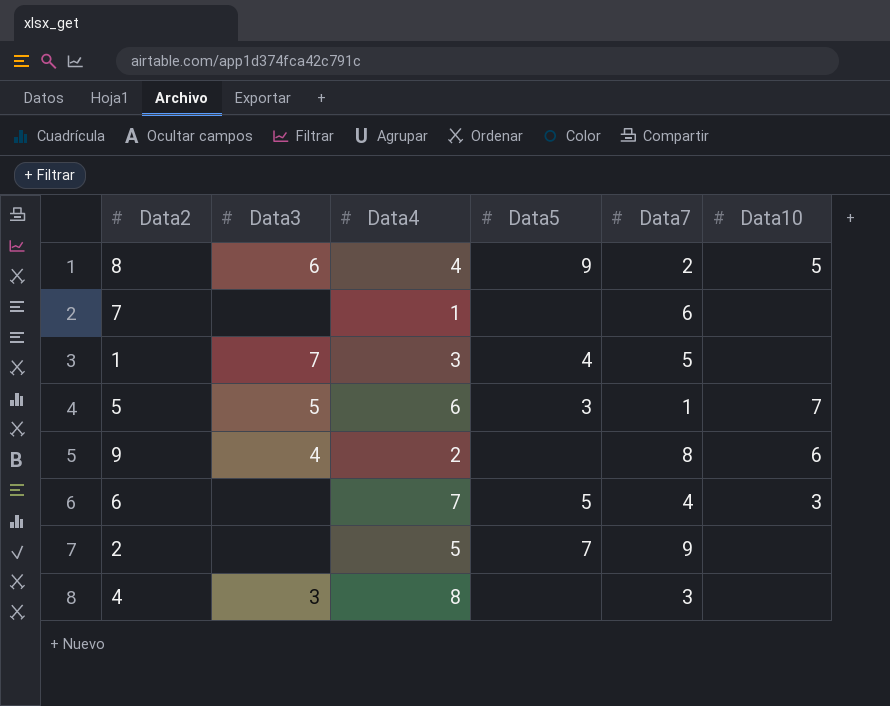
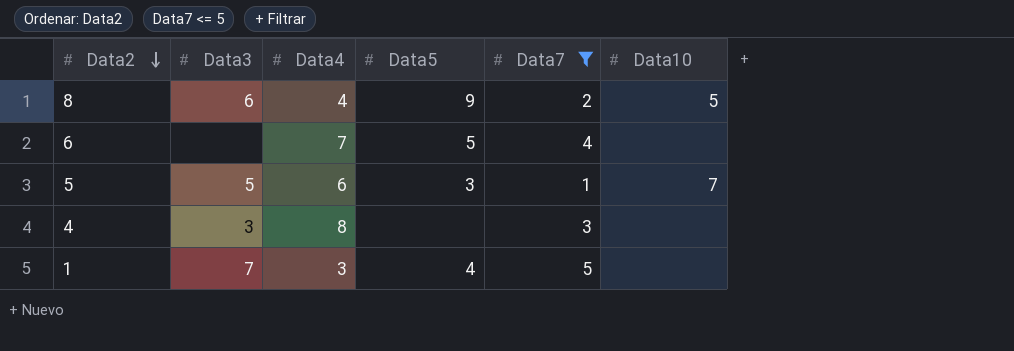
filter: none -> Data7 <= 5
row order: none -> Data2 descending
6 | Data10: 3 -> none

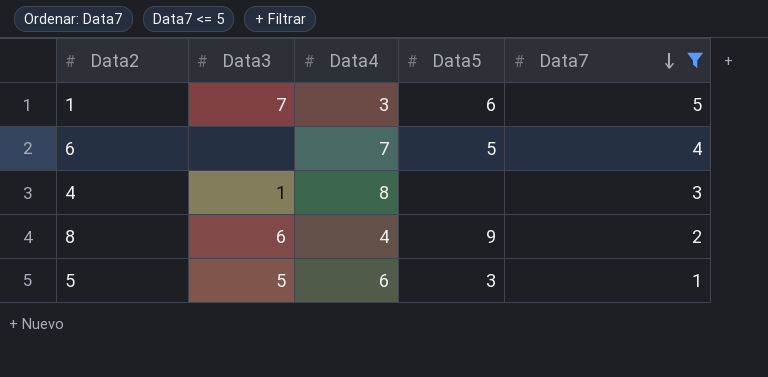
row order: Data2 descending -> Data7 descending
column Data10 | position: 6 -> none
1 | Data5: 4 -> 6
4 | Data3: 3 -> 1

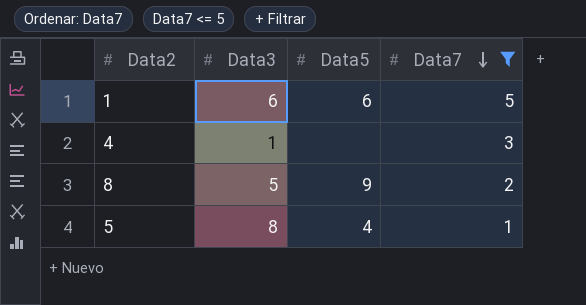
column Data4 | position: 3 -> none
row 6: none | 7 | 5 | 4 -> none
1 | Data3: 7 -> 6
8 | Data3: 6 -> 5
5 | Data3: 5 -> 8
5 | Data5: 3 -> 4

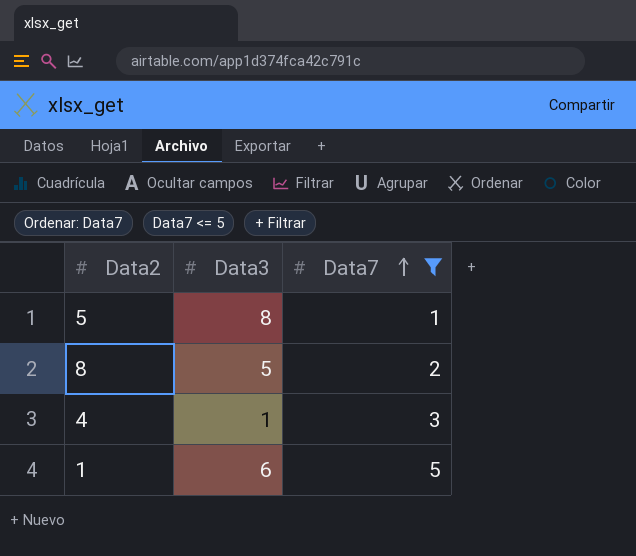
row order: Data7 descending -> Data7 ascending
column Data5 | position: 3 -> none

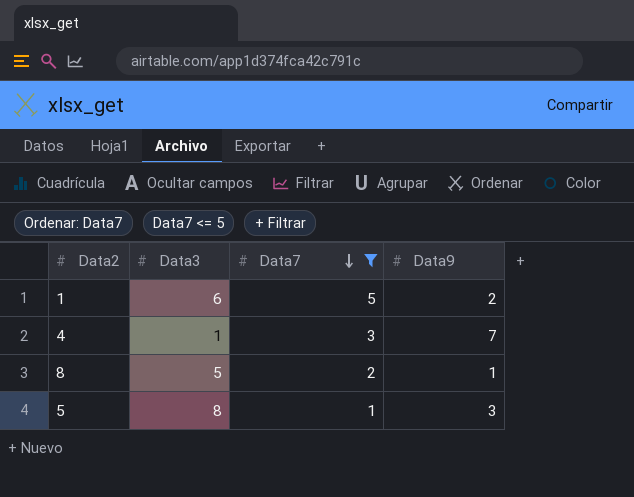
row order: Data7 ascending -> Data7 descending
column Data9 | position: none -> 4

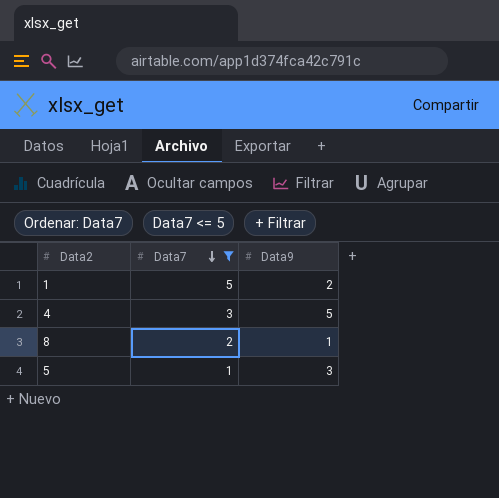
column Data3 | position: 2 -> none
4 | Data9: 7 -> 5

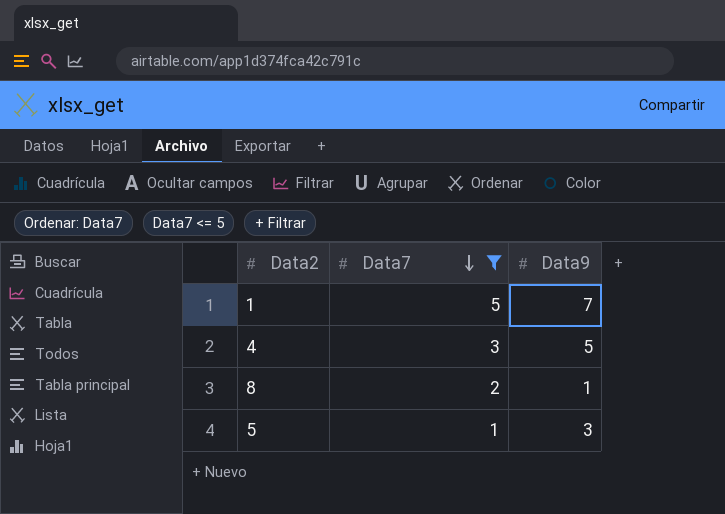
1 | Data9: 2 -> 7

